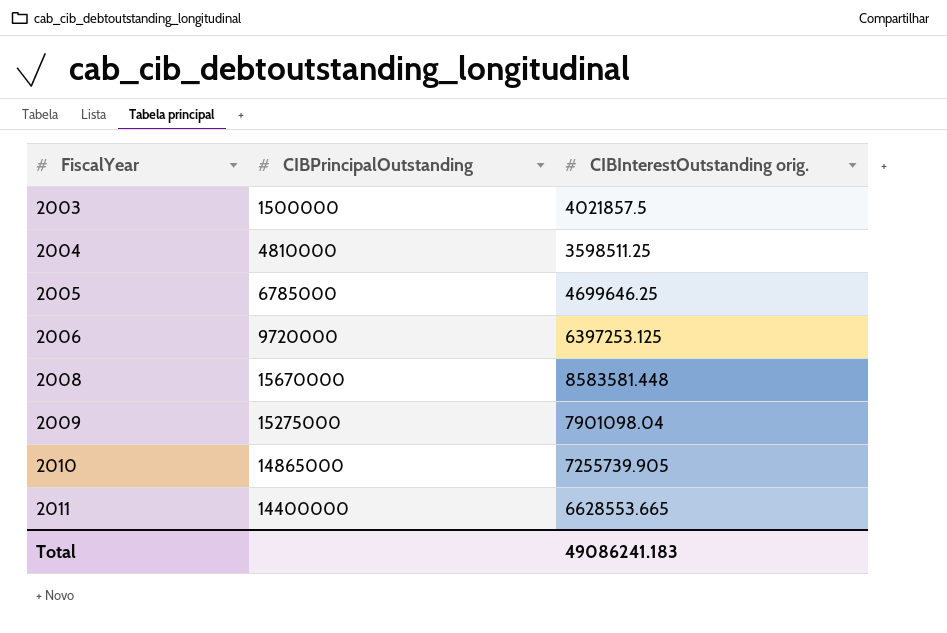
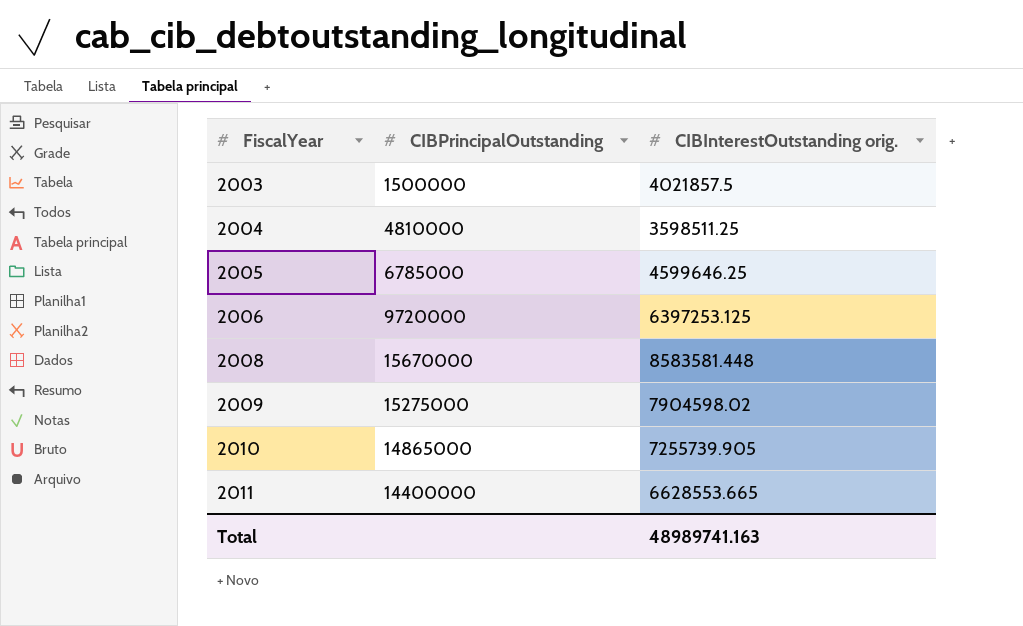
2005 | CIBInterestOutstanding orig.: 4699646.25 -> 4599646.25
2009 | CIBInterestOutstanding orig.: 7901098.04 -> 7904598.02
Total | CIBInterestOutstanding orig.: 49086241.183 -> 48989741.163

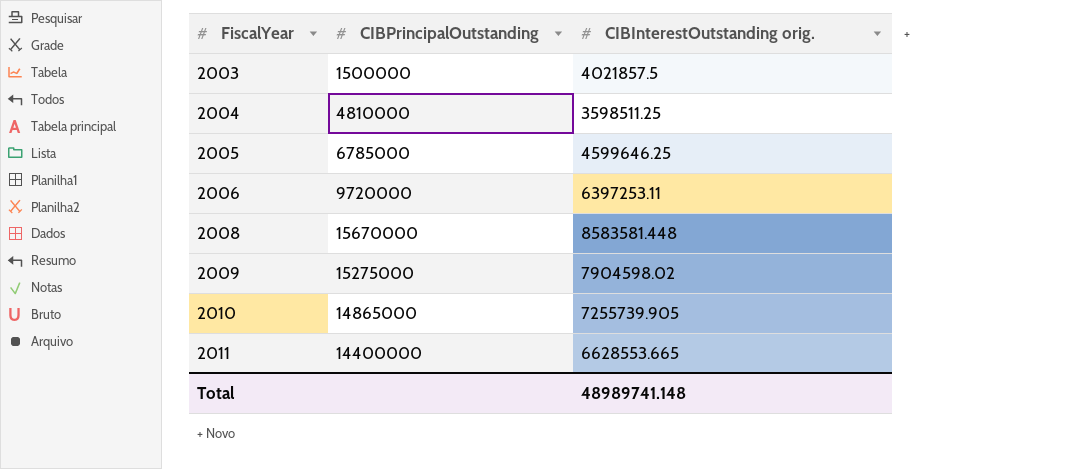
2006 | CIBInterestOutstanding orig.: 6397253.125 -> 6397253.11
Total | CIBInterestOutstanding orig.: 48989741.163 -> 48989741.148

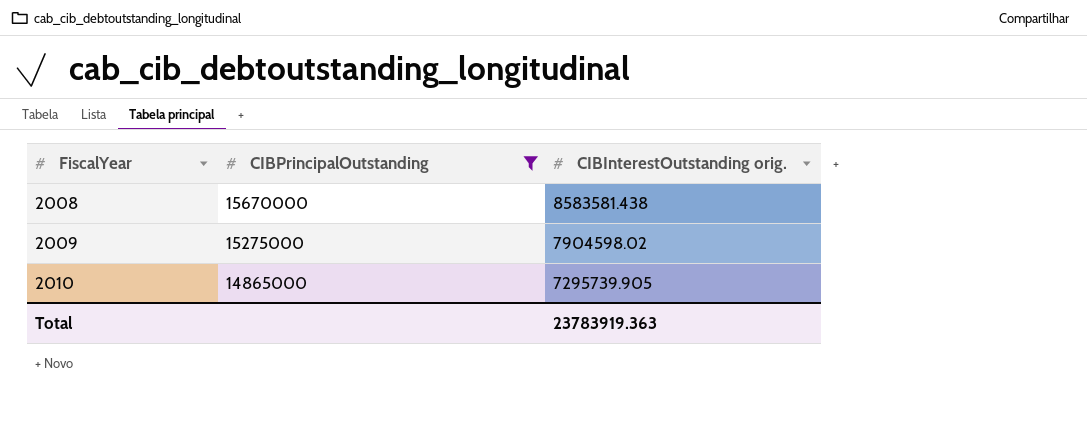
filter: none -> CIBPrincipalOutstanding >= 14865000
2008 | CIBInterestOutstanding orig.: 8583581.448 -> 8583581.438
2010 | CIBInterestOutstanding orig.: 7255739.905 -> 7295739.905
Total | CIBInterestOutstanding orig.: 48989741.148 -> 23783919.363

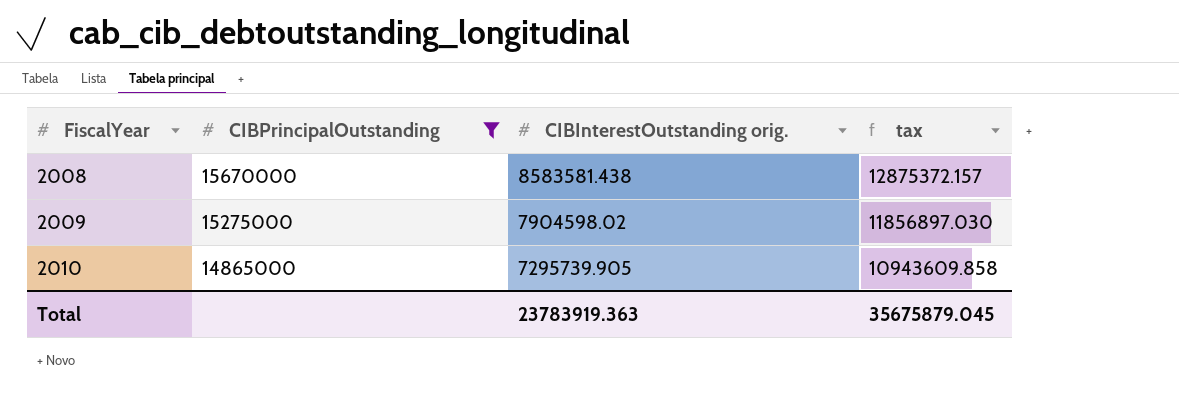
column tax | formula: none -> [CIBInterestOutstanding orig.] * 1.5

